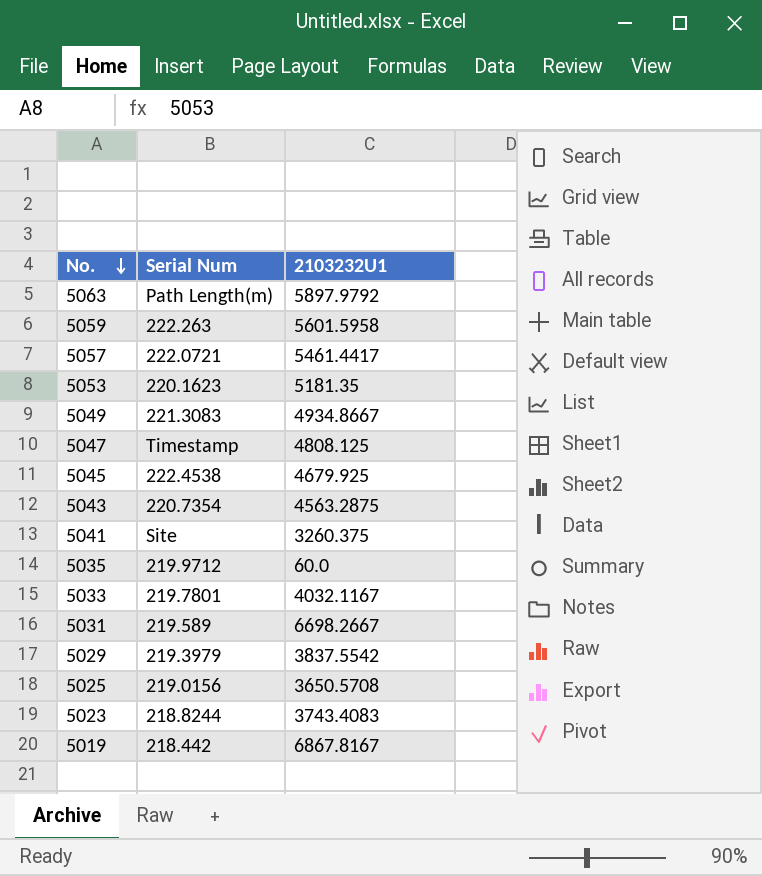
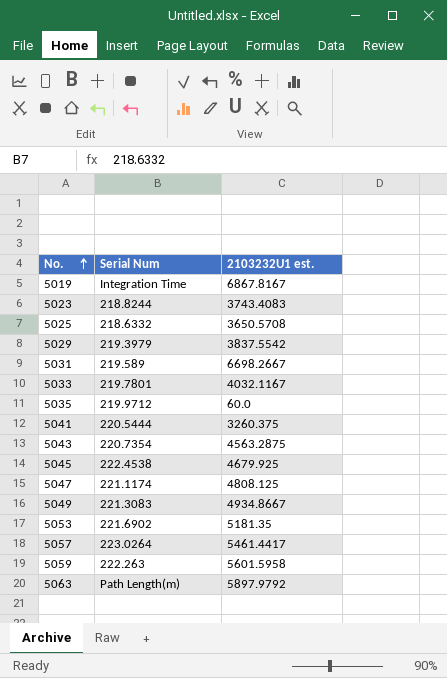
row order: No. descending -> No. ascending
column name: 2103232U1 -> 2103232U1 est.
5019 | Serial Num: 218.442 -> Integration Time
5025 | Serial Num: 219.0156 -> 218.6332
5041 | Serial Num: Site -> 220.5444
5047 | Serial Num: Timestamp -> 221.1174
5053 | Serial Num: 220.1623 -> 221.6902
5057 | Serial Num: 222.0721 -> 223.0264

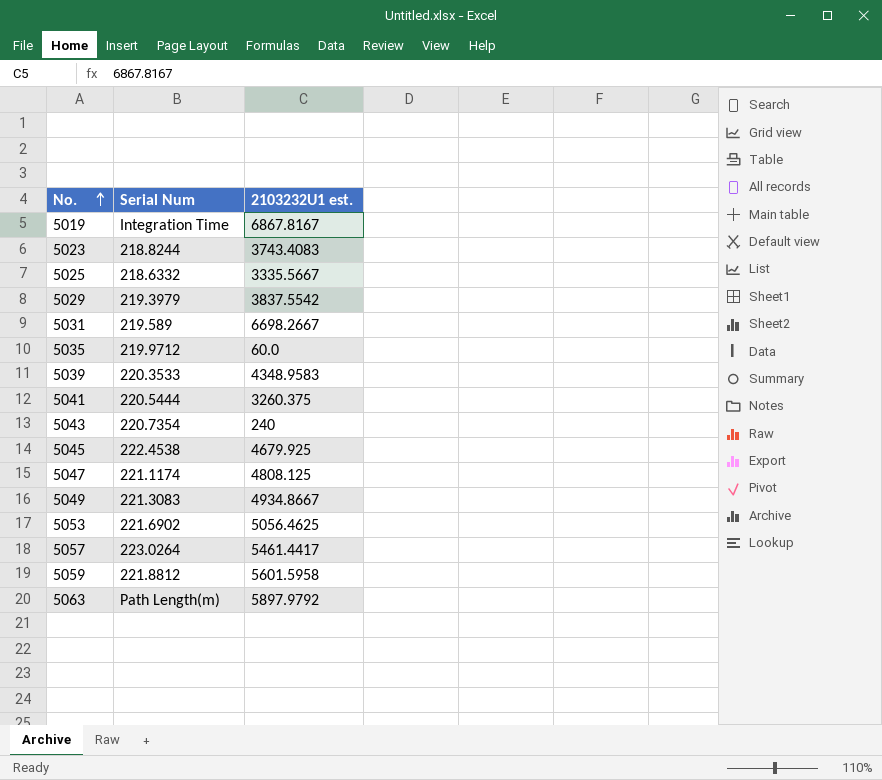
row 5033: 219.7801 | 4032.1167 -> none
5025 | 2103232U1 est.: 3650.5708 -> 3335.5667
row 5039: none -> 220.3533 | 4348.9583
5043 | 2103232U1 est.: 4563.2875 -> 240
5053 | 2103232U1 est.: 5181.35 -> 5056.4625
5059 | Serial Num: 222.263 -> 221.8812

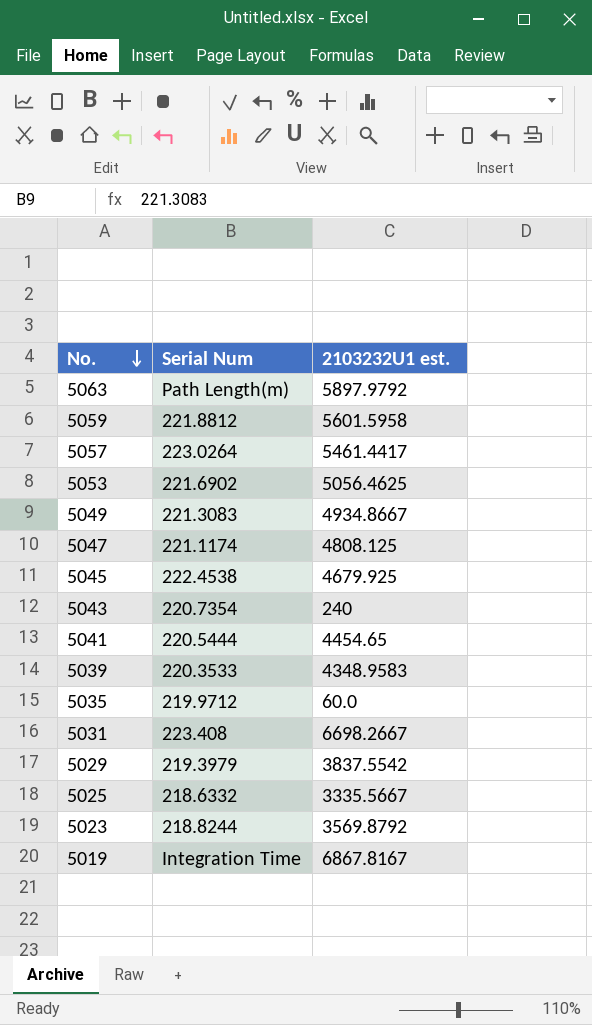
row order: No. ascending -> No. descending
5041 | 2103232U1 est.: 3260.375 -> 4454.65
5031 | Serial Num: 219.589 -> 223.408
5023 | 2103232U1 est.: 3743.4083 -> 3569.8792

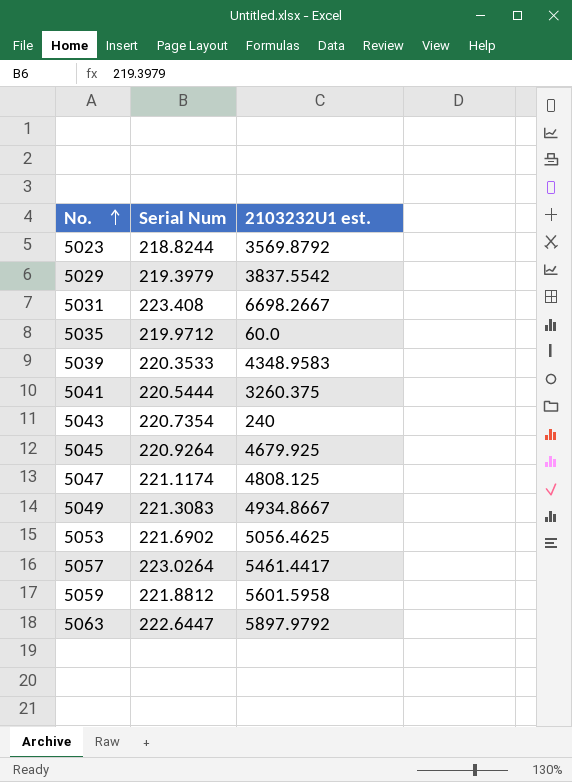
row order: No. descending -> No. ascending
row 5025: 218.6332 | 3335.5667 -> none
row 5019: Integration Time | 6867.8167 -> none
5041 | 2103232U1 est.: 4454.65 -> 3260.375
5045 | Serial Num: 222.4538 -> 220.9264
5063 | Serial Num: Path Length(m) -> 222.6447

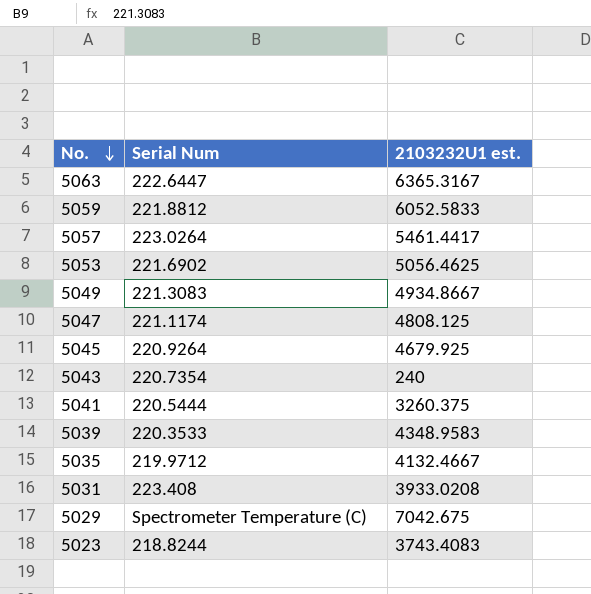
row order: No. ascending -> No. descending
5063 | 2103232U1 est.: 5897.9792 -> 6365.3167
5059 | 2103232U1 est.: 5601.5958 -> 6052.5833
5035 | 2103232U1 est.: 60.0 -> 4132.4667
5031 | 2103232U1 est.: 6698.2667 -> 3933.0208
5029 | Serial Num: 219.3979 -> Spectrometer Temperature (C)
5029 | 2103232U1 est.: 3837.5542 -> 7042.675
5023 | 2103232U1 est.: 3569.8792 -> 3743.4083

